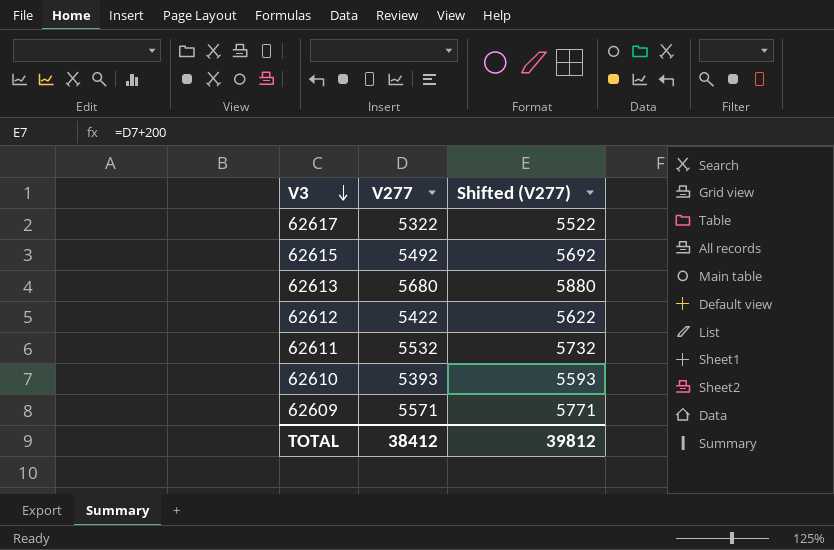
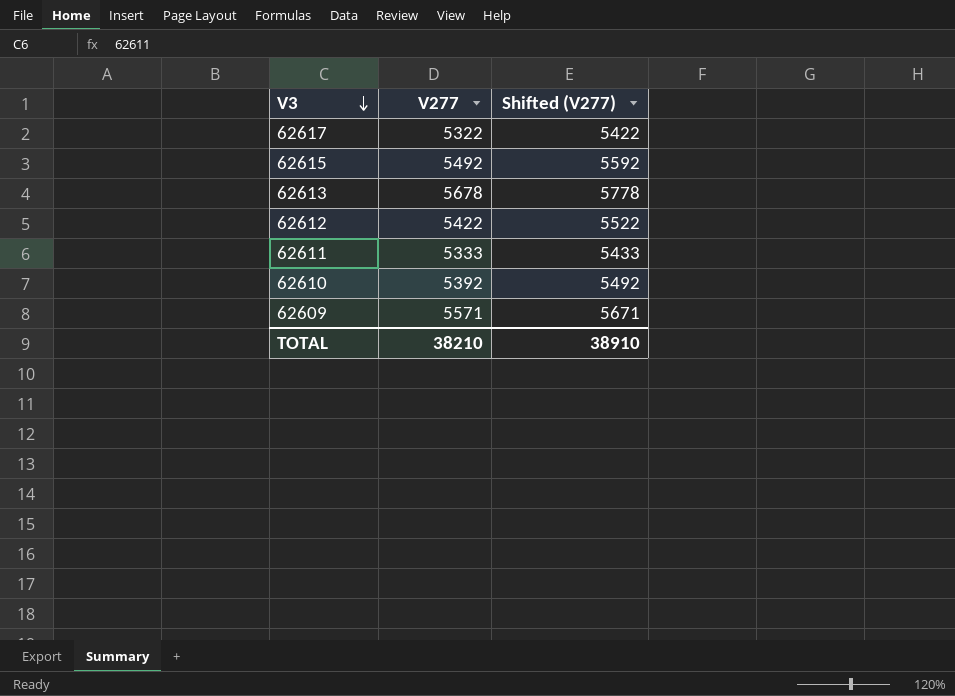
column Shifted (V277) | formula: [V277] + 200 -> [V277] + 100
62613 | V277: 5680 -> 5678
62611 | V277: 5532 -> 5333
62610 | V277: 5393 -> 5392
TOTAL | V277: 38412 -> 38210
TOTAL | Shifted (V277): 39812 -> 38910

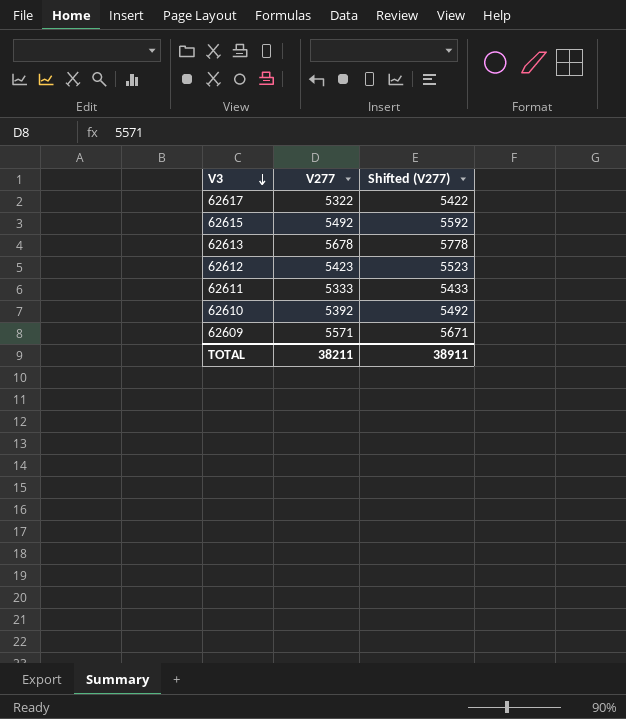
62612 | V277: 5422 -> 5423
62612 | Shifted (V277): 5522 -> 5523
TOTAL | V277: 38210 -> 38211
TOTAL | Shifted (V277): 38910 -> 38911

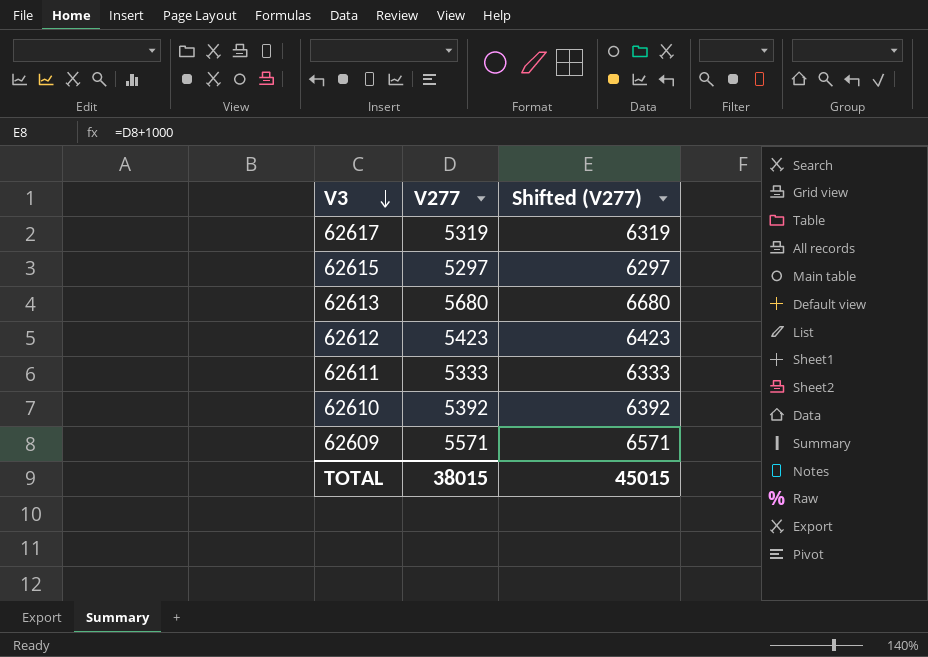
column Shifted (V277) | formula: [V277] + 100 -> [V277] + 1000
62617 | V277: 5322 -> 5319
62615 | V277: 5492 -> 5297
62613 | V277: 5678 -> 5680
TOTAL | V277: 38211 -> 38015
TOTAL | Shifted (V277): 38911 -> 45015

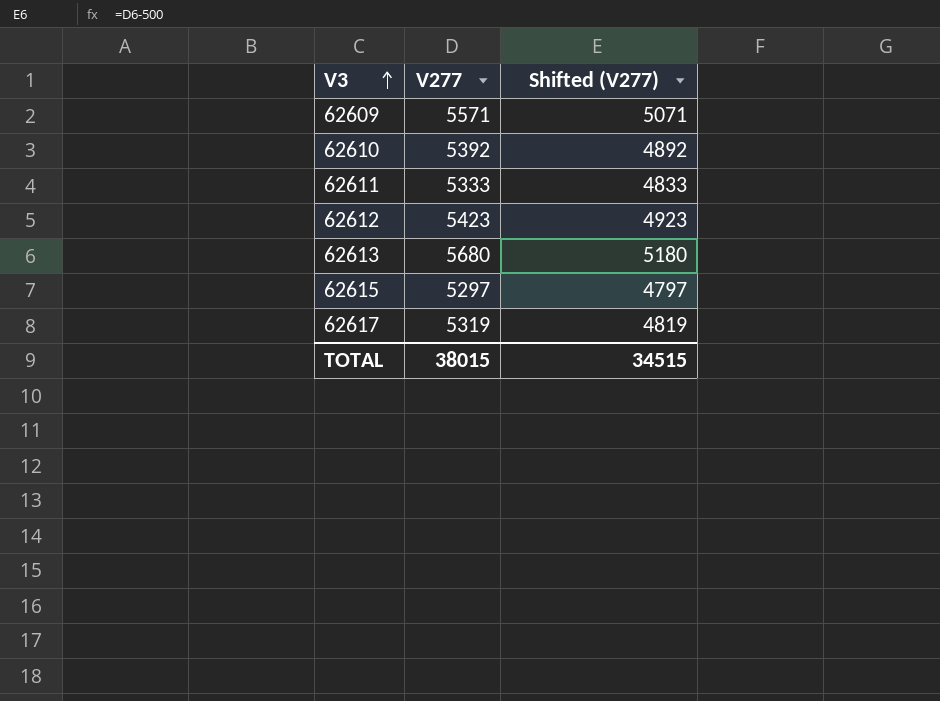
row order: V3 descending -> V3 ascending
column Shifted (V277) | formula: [V277] + 1000 -> [V277] - 500
TOTAL | Shifted (V277): 45015 -> 34515

